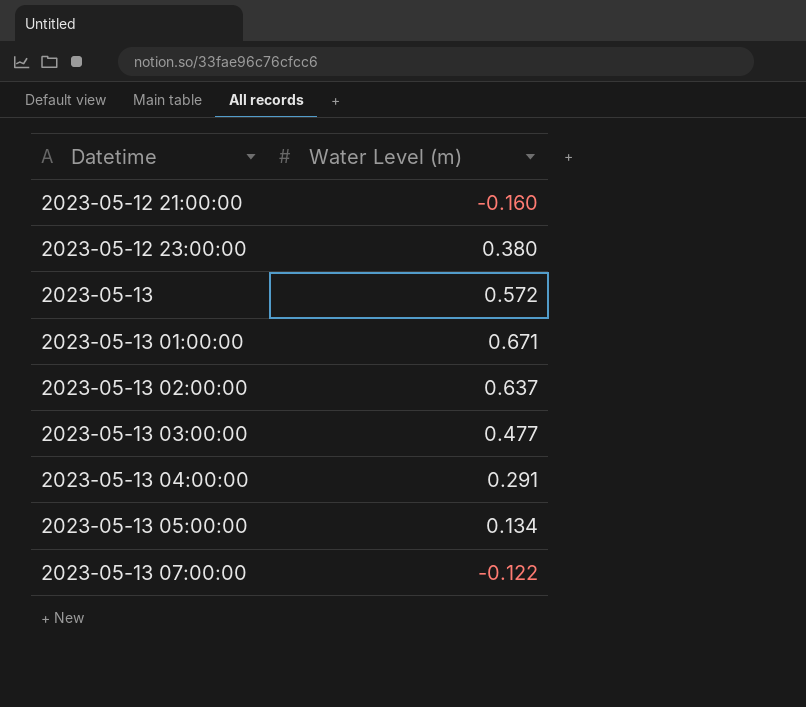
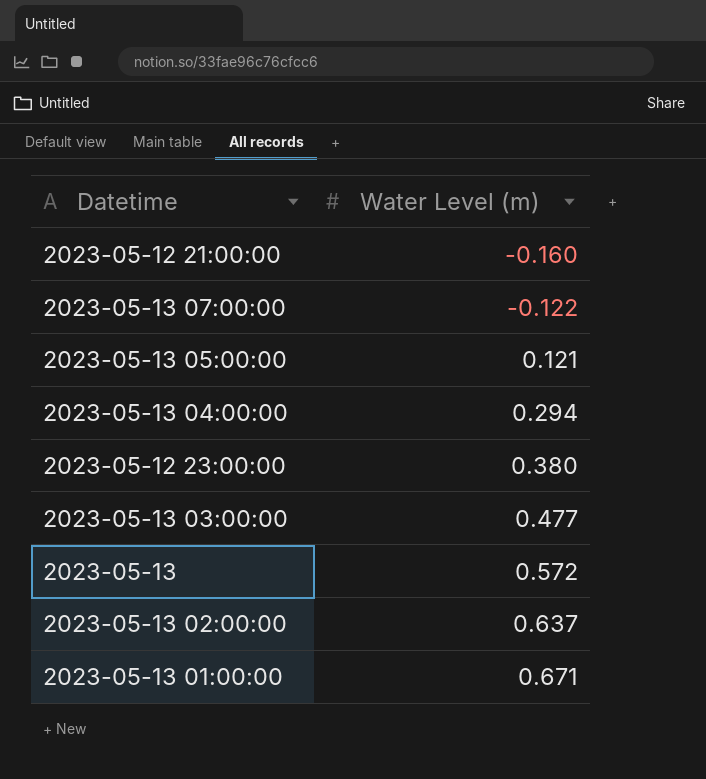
row order: Datetime ascending -> Water Level (m) ascending
2023-05-13 05:00:00 | Water Level (m): 0.134 -> 0.121
2023-05-13 04:00:00 | Water Level (m): 0.291 -> 0.294

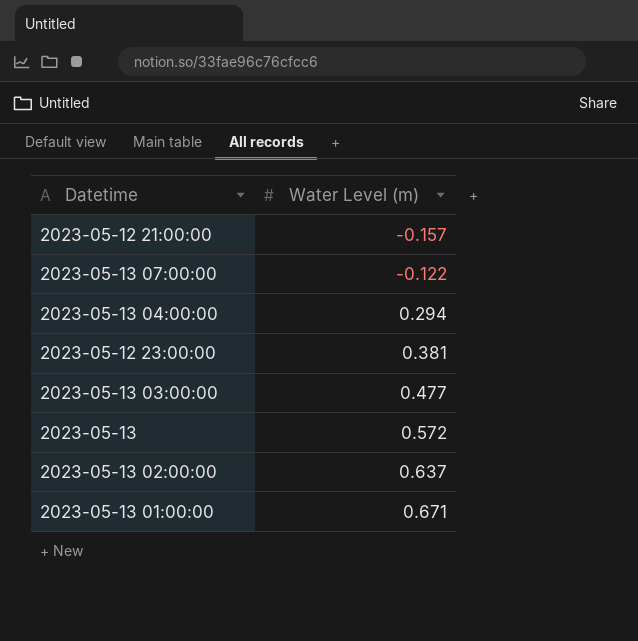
row 2023-05-13 05:00:00: 0.121 -> none
2023-05-12 21:00:00 | Water Level (m): -0.160 -> -0.157
2023-05-12 23:00:00 | Water Level (m): 0.380 -> 0.381

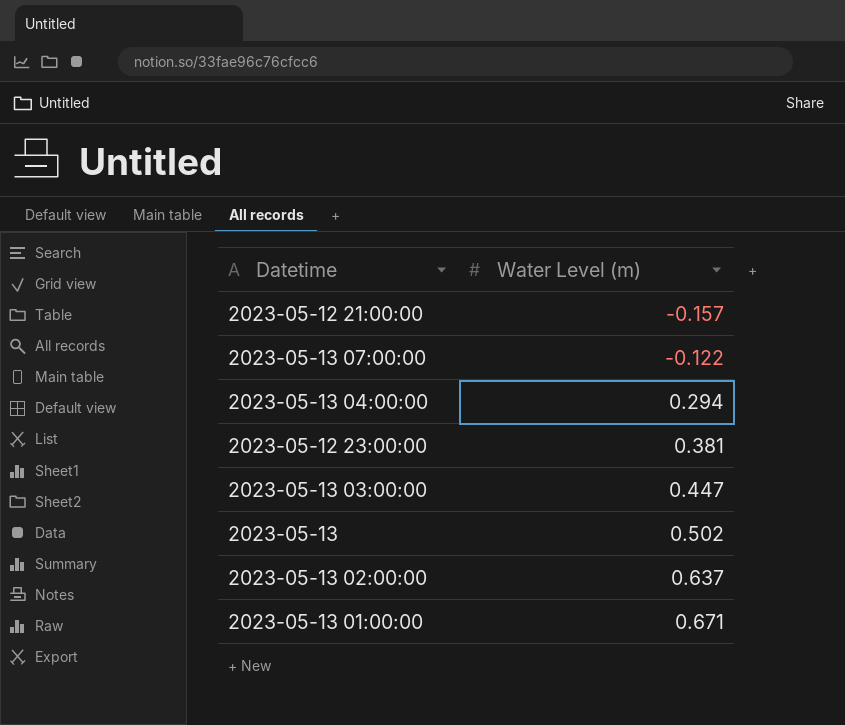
2023-05-13 03:00:00 | Water Level (m): 0.477 -> 0.447
2023-05-13 | Water Level (m): 0.572 -> 0.502

